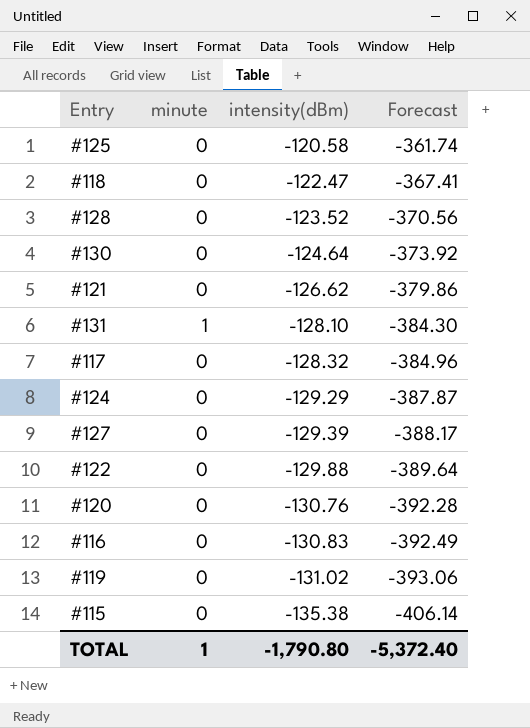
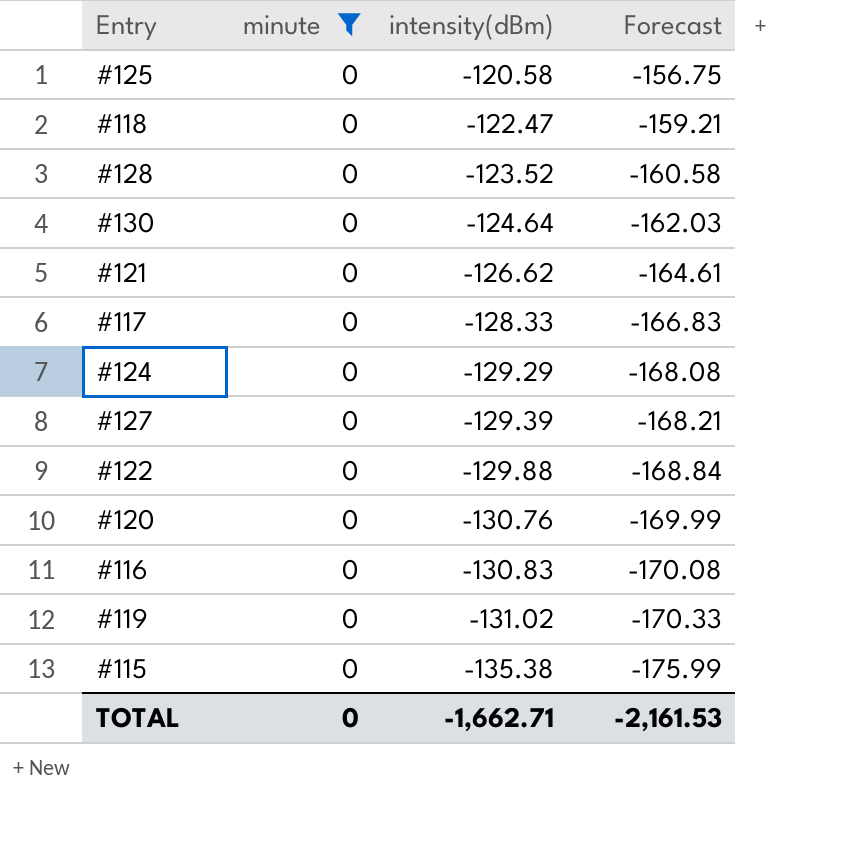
filter: none -> minute = 0
column Forecast | formula: [intensity(dBm)] * 3 -> [intensity(dBm)] * 1.3
#117 | intensity(dBm): -128.32 -> -128.33
TOTAL | minute: 1 -> 0
TOTAL | intensity(dBm): -1,790.80 -> -1,662.71
TOTAL | Forecast: -5,372.40 -> -2,161.53

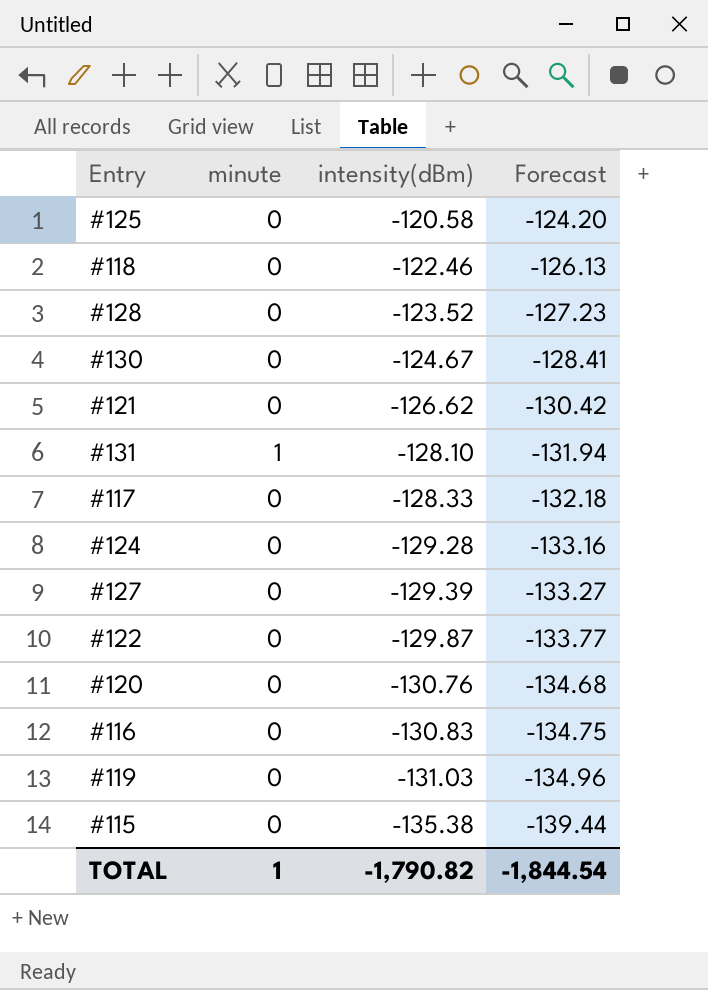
filter: minute = 0 -> none
column Forecast | formula: [intensity(dBm)] * 1.3 -> [intensity(dBm)] * 1.03
#118 | intensity(dBm): -122.47 -> -122.46
#130 | intensity(dBm): -124.64 -> -124.67
#124 | intensity(dBm): -129.29 -> -129.28
#122 | intensity(dBm): -129.88 -> -129.87
#119 | intensity(dBm): -131.02 -> -131.03
TOTAL | minute: 0 -> 1
TOTAL | intensity(dBm): -1,662.71 -> -1,790.82
TOTAL | Forecast: -2,161.53 -> -1,844.54

